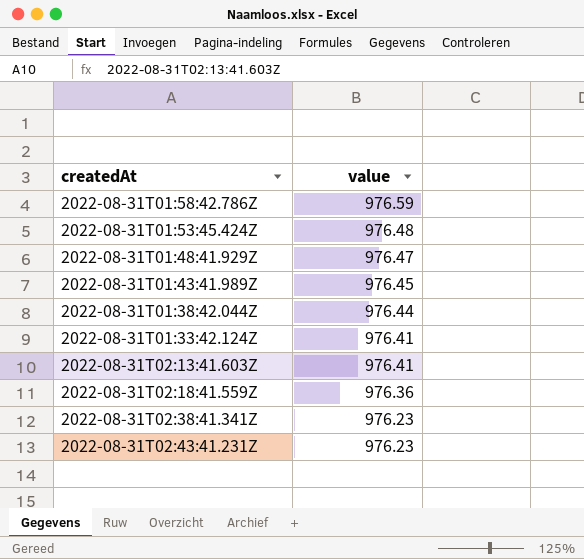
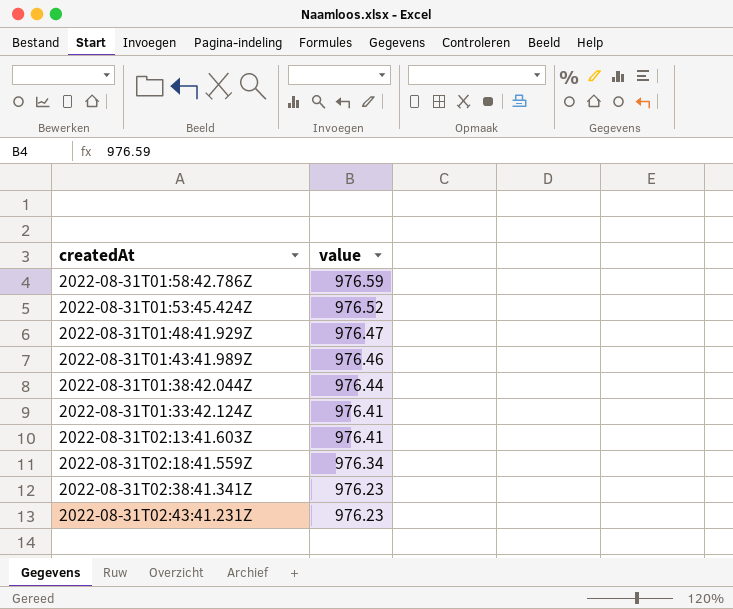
2022-08-31T01:53:45.424Z | value: 976.48 -> 976.52
2022-08-31T01:43:41.989Z | value: 976.45 -> 976.46
2022-08-31T02:18:41.559Z | value: 976.36 -> 976.34

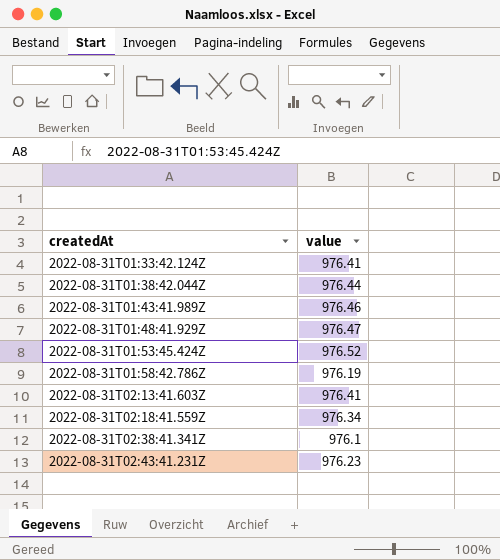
row order: value descending -> createdAt ascending
2022-08-31T01:58:42.786Z | value: 976.59 -> 976.19
2022-08-31T02:38:41.341Z | value: 976.23 -> 976.1

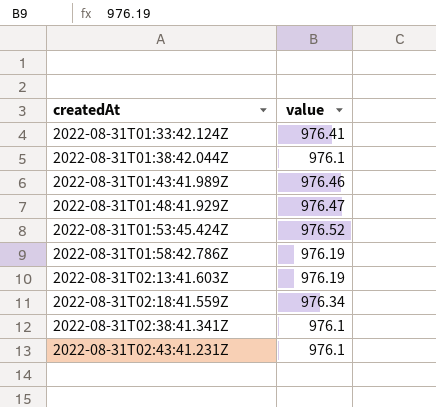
2022-08-31T01:38:42.044Z | value: 976.44 -> 976.1
2022-08-31T02:13:41.603Z | value: 976.41 -> 976.19
2022-08-31T02:43:41.231Z | value: 976.23 -> 976.1

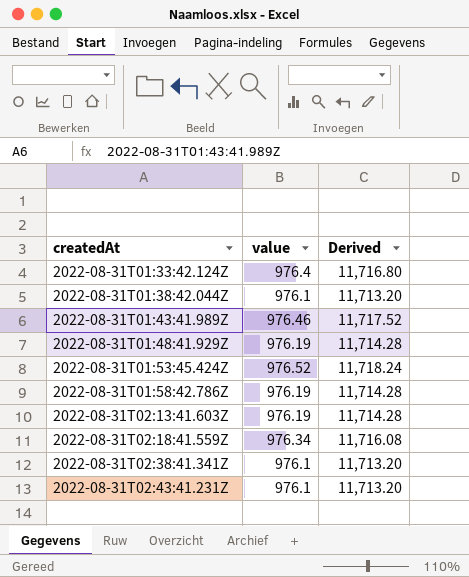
column Derived | formula: none -> [value] * 12
2022-08-31T01:33:42.124Z | value: 976.41 -> 976.4
2022-08-31T01:48:41.929Z | value: 976.47 -> 976.19

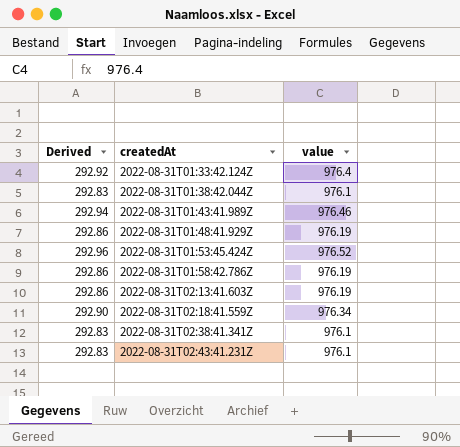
column Derived | formula: [value] * 12 -> [value] * 0.3
column Derived | position: 3 -> 1

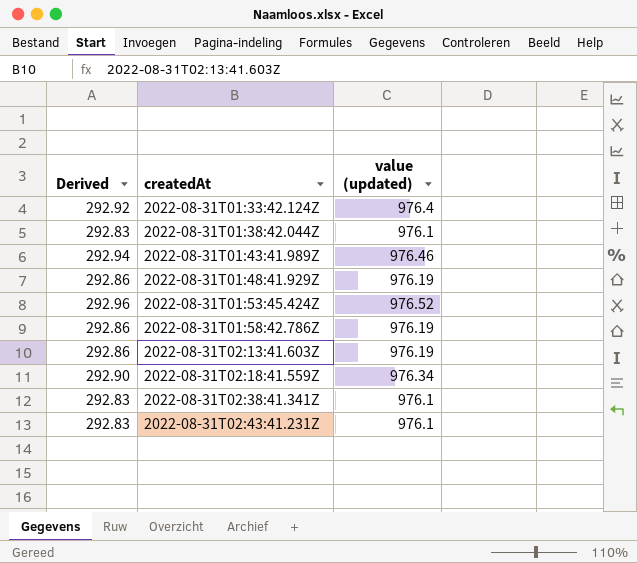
column name: value -> value (updated)

